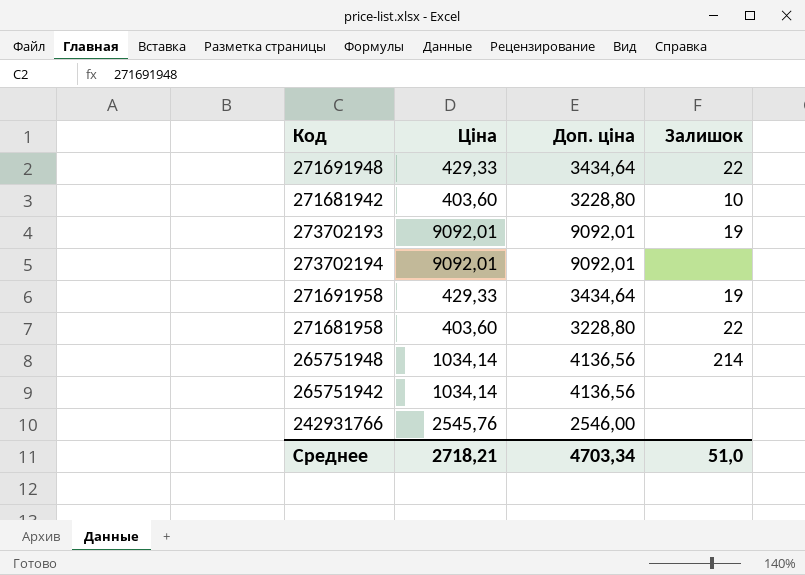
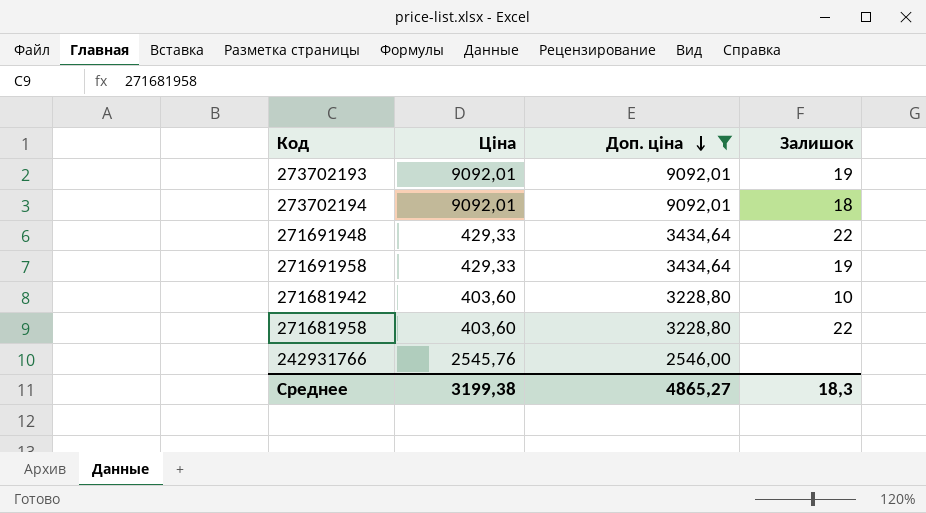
filter: none -> Доп. ціна != 4136,56
row order: none -> Доп. ціна descending
273702194 | Залишок: none -> 18
Среднее | Ціна: 2718,21 -> 3199,38
Среднее | Доп. ціна: 4703,34 -> 4865,27
Среднее | Залишок: 51,0 -> 18,3

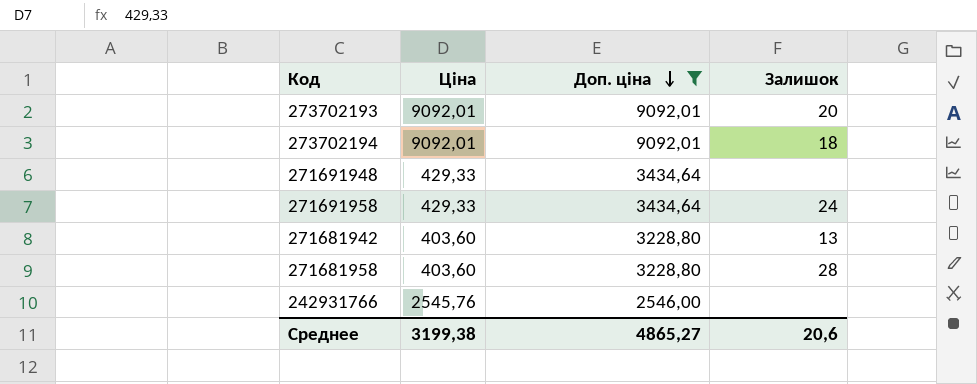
273702193 | Залишок: 19 -> 20
271691948 | Залишок: 22 -> none
271691958 | Залишок: 19 -> 24
271681942 | Залишок: 10 -> 13
271681958 | Залишок: 22 -> 28
Среднее | Залишок: 18,3 -> 20,6

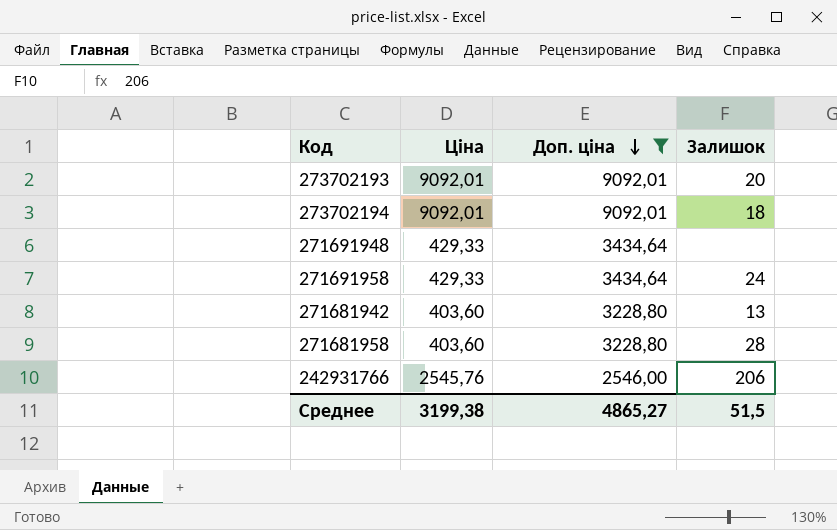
242931766 | Залишок: none -> 206
Среднее | Залишок: 20,6 -> 51,5

